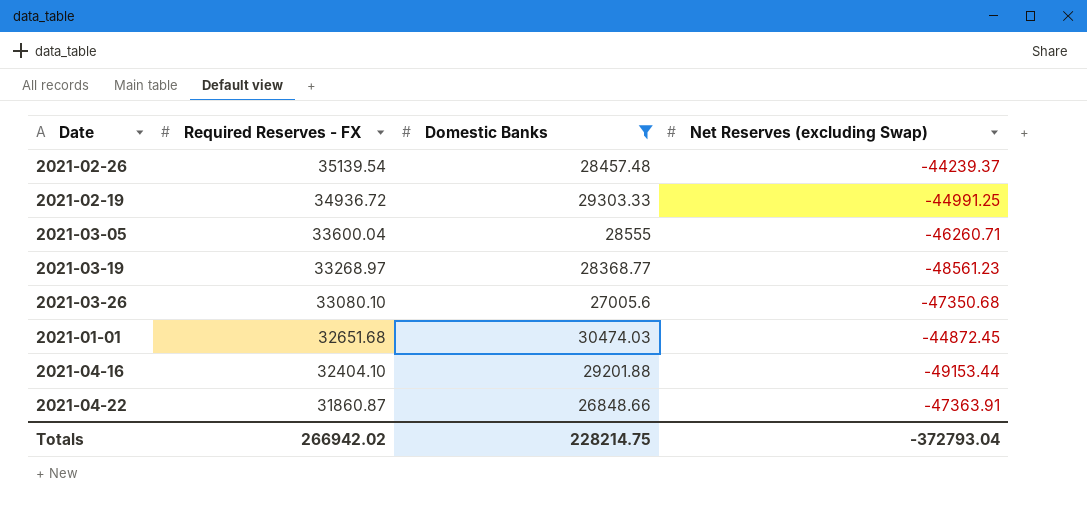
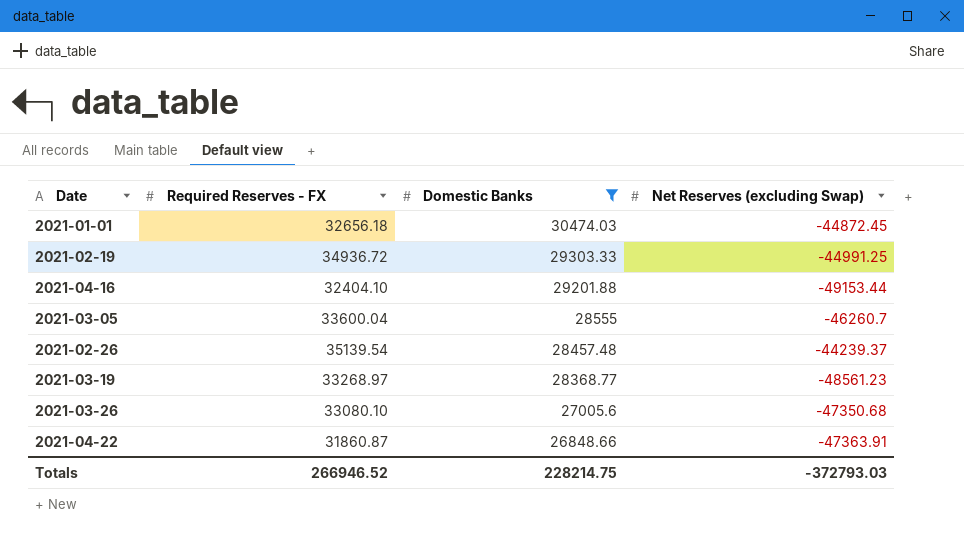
row order: Required Reserves - FX descending -> Domestic Banks descending
2021-01-01 | Required Reserves - FX: 32651.68 -> 32656.18
2021-03-05 | Net Reserves (excluding Swap): -46260.71 -> -46260.7
Totals | Required Reserves - FX: 266942.02 -> 266946.52
Totals | Net Reserves (excluding Swap): -372793.04 -> -372793.03

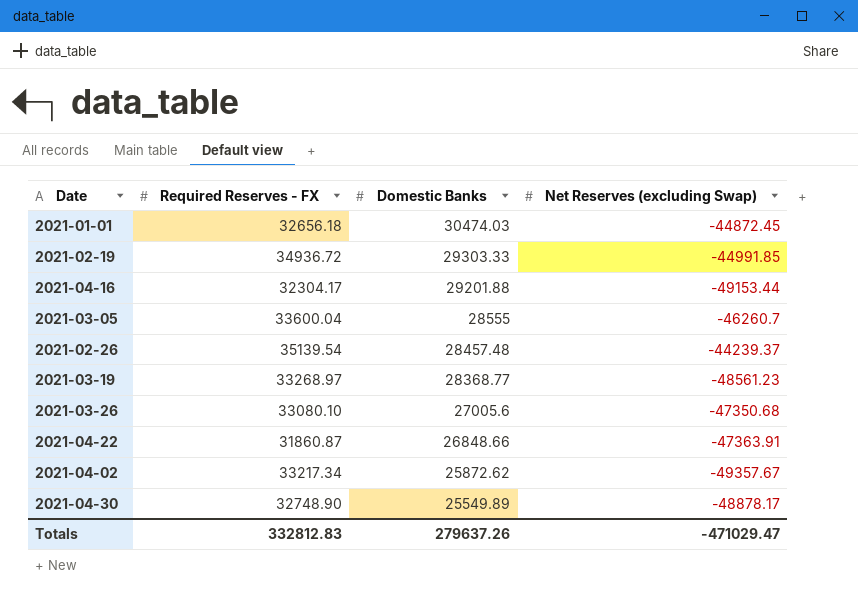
filter: Domestic Banks >= 26848.66 -> none
2021-02-19 | Net Reserves (excluding Swap): -44991.25 -> -44991.85
2021-04-16 | Required Reserves - FX: 32404.10 -> 32304.17
Totals | Required Reserves - FX: 266946.52 -> 332812.83
Totals | Domestic Banks: 228214.75 -> 279637.26
Totals | Net Reserves (excluding Swap): -372793.03 -> -471029.47

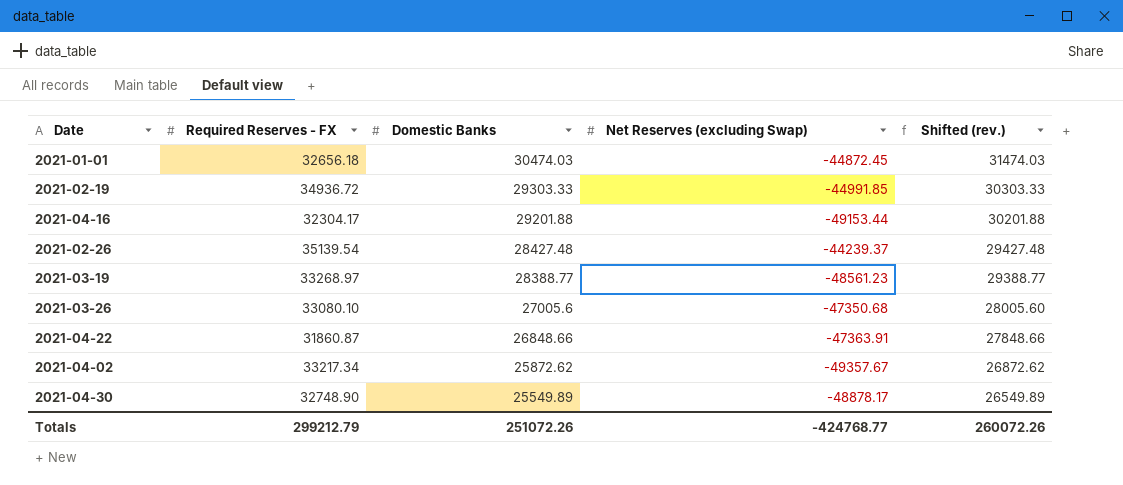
column Shifted (rev.) | formula: none -> [Domestic Banks] + 1000
row 2021-03-05: 33600.04 | 28555 | -46260.7 -> none
2021-02-26 | Domestic Banks: 28457.48 -> 28427.48
2021-03-19 | Domestic Banks: 28368.77 -> 28388.77
Totals | Required Reserves - FX: 332812.83 -> 299212.79
Totals | Domestic Banks: 279637.26 -> 251072.26
Totals | Net Reserves (excluding Swap): -471029.47 -> -424768.77

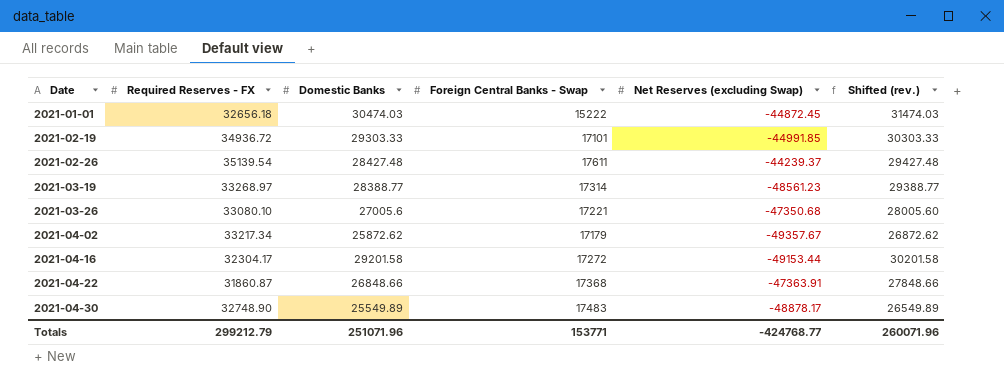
row order: Domestic Banks descending -> Date ascending
column Foreign Central Banks - Swap | position: none -> 4
2021-04-16 | Domestic Banks: 29201.88 -> 29201.58
2021-04-16 | Shifted (rev.): 30201.88 -> 30201.58
Totals | Domestic Banks: 251072.26 -> 251071.96
Totals | Shifted (rev.): 260072.26 -> 260071.96

